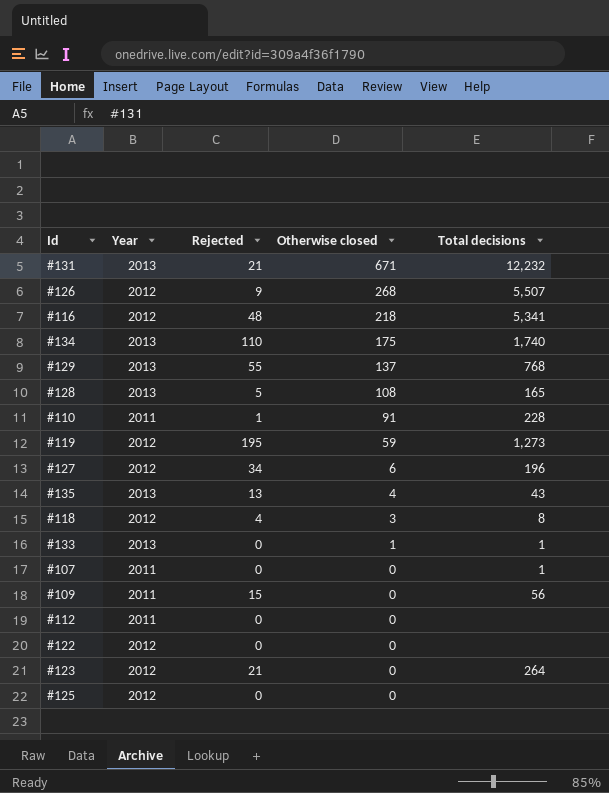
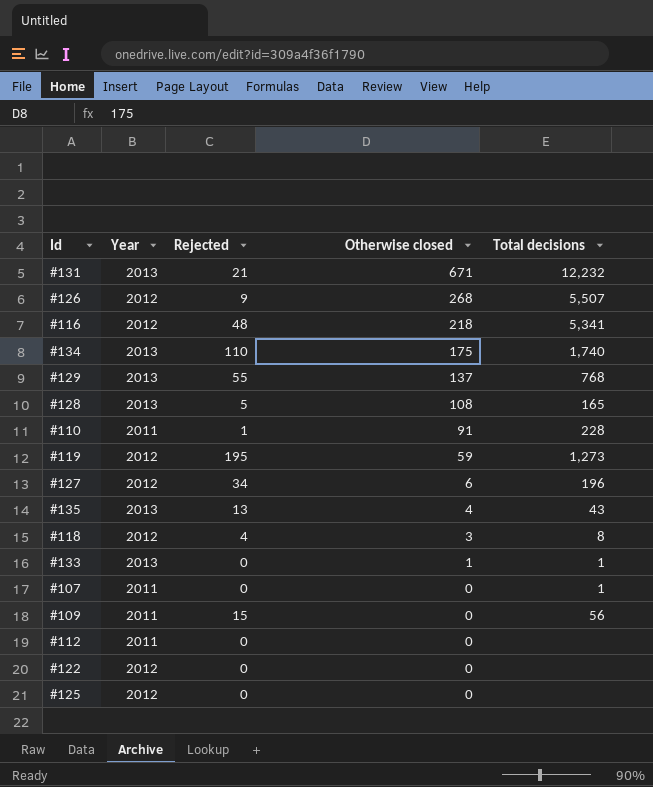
row #123: 2012 | 21 | 0 | 264 -> none

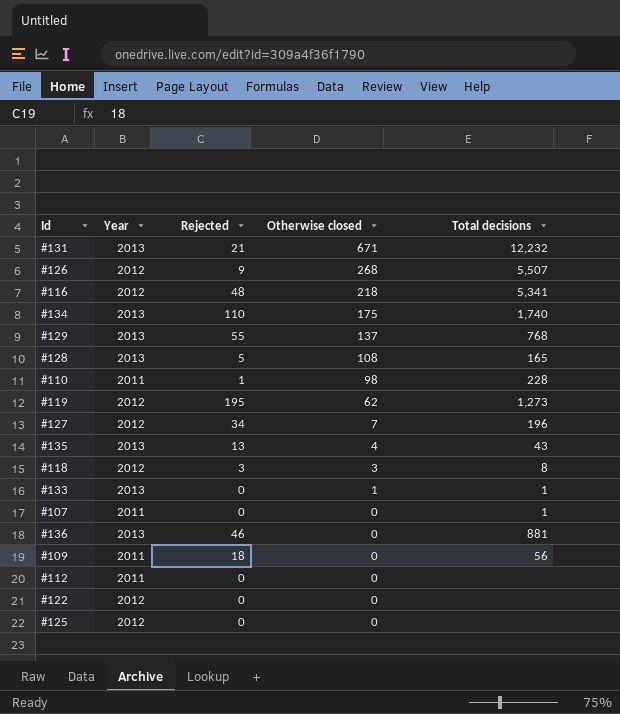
#110 | Otherwise closed: 91 -> 98
#119 | Otherwise closed: 59 -> 62
#127 | Otherwise closed: 6 -> 7
#118 | Rejected: 4 -> 3
row #136: none -> 2013 | 46 | 0 | 881
#109 | Rejected: 15 -> 18

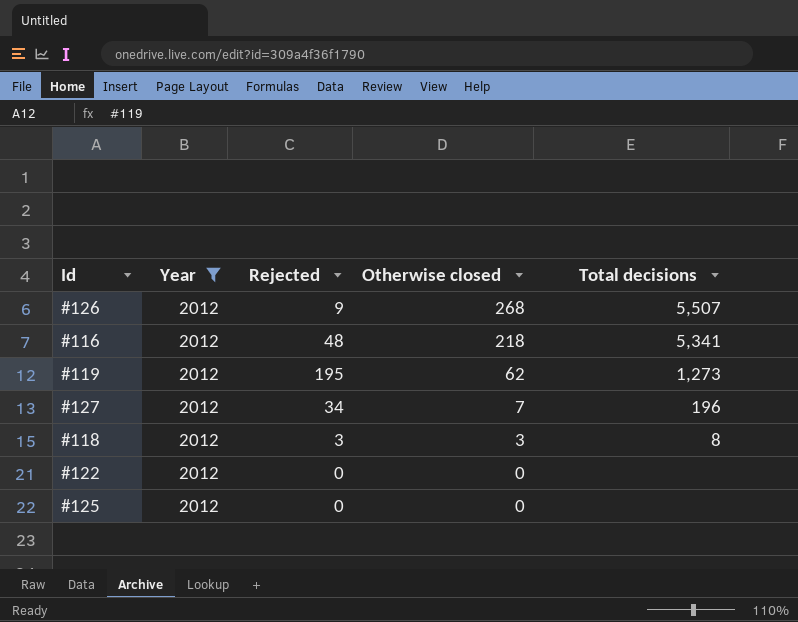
filter: none -> Year = 2012

